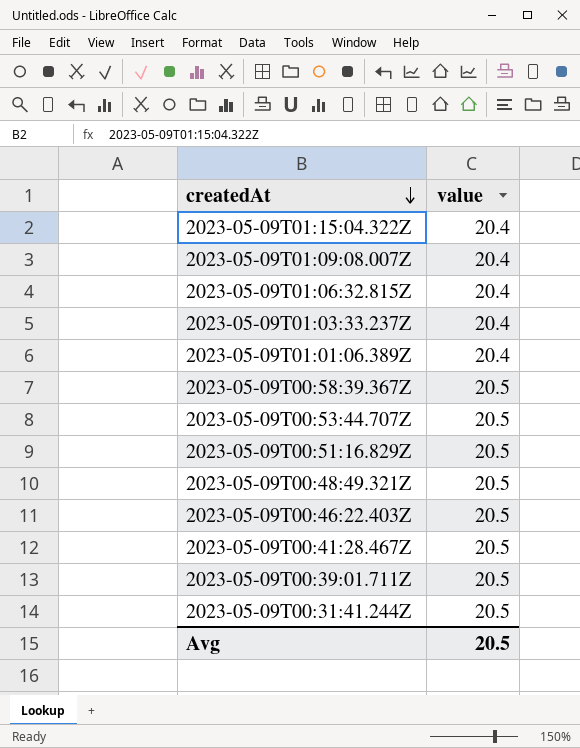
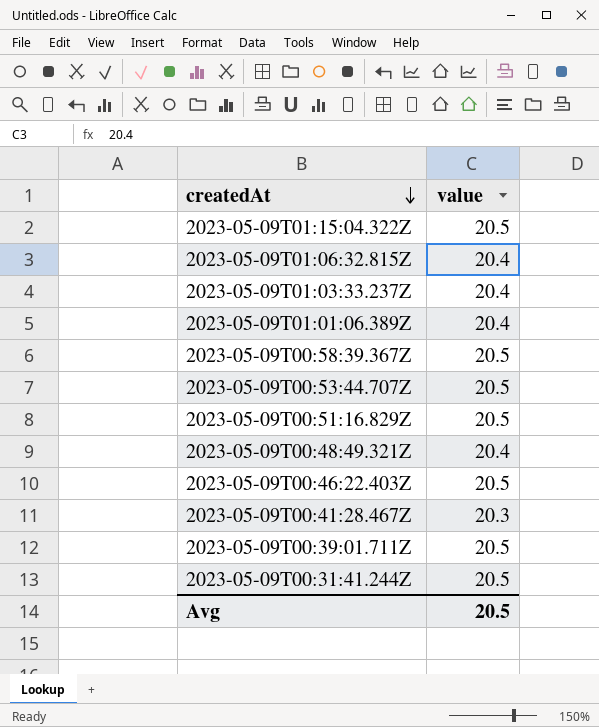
row 2023-05-09T01:09:08.007Z: 20.4 -> none
2023-05-09T01:15:04.322Z | value: 20.4 -> 20.5
2023-05-09T00:48:49.321Z | value: 20.5 -> 20.4
2023-05-09T00:41:28.467Z | value: 20.5 -> 20.3

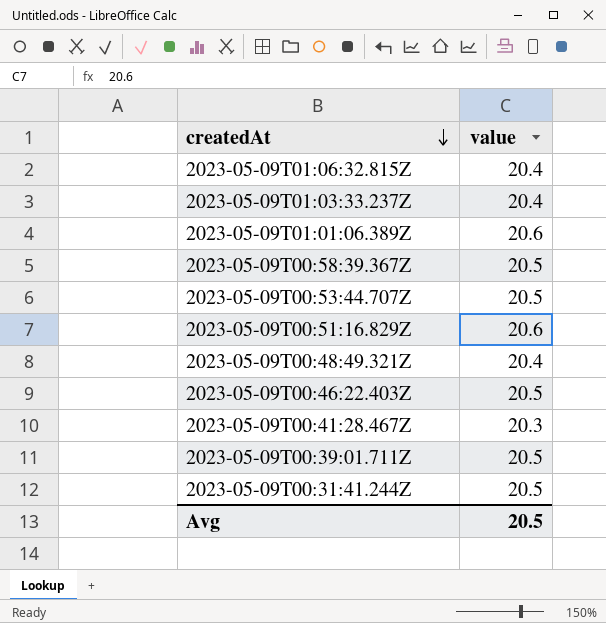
row 2023-05-09T01:15:04.322Z: 20.5 -> none
2023-05-09T01:01:06.389Z | value: 20.4 -> 20.6
2023-05-09T00:51:16.829Z | value: 20.5 -> 20.6

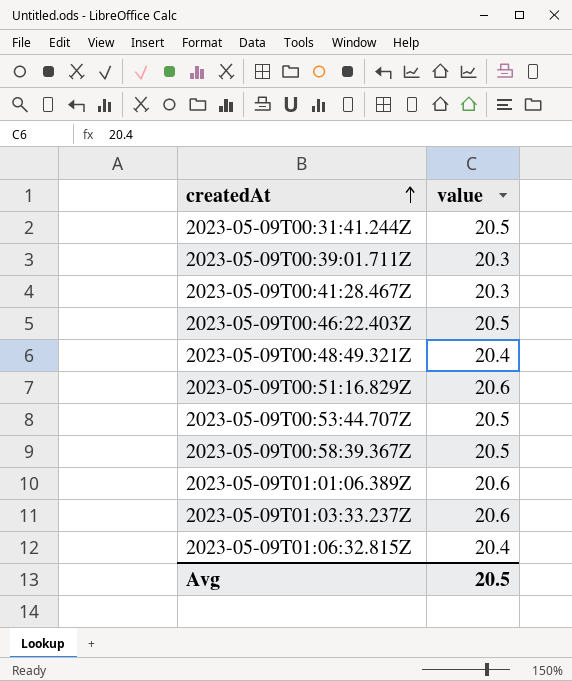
row order: createdAt descending -> createdAt ascending
2023-05-09T00:39:01.711Z | value: 20.5 -> 20.3
2023-05-09T01:03:33.237Z | value: 20.4 -> 20.6

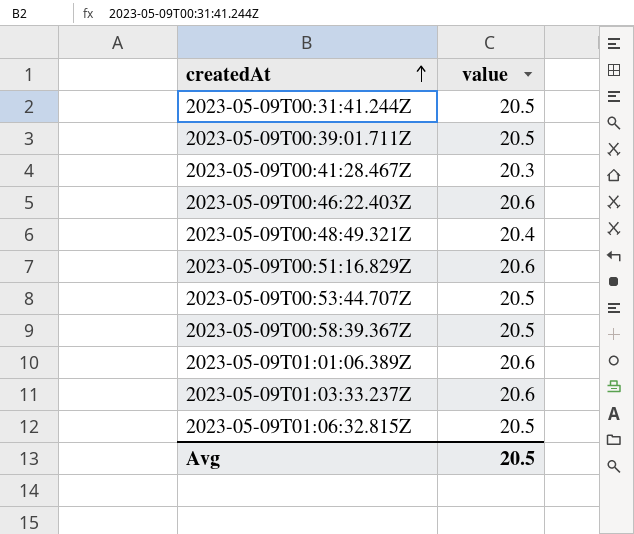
2023-05-09T00:39:01.711Z | value: 20.3 -> 20.5
2023-05-09T00:46:22.403Z | value: 20.5 -> 20.6
2023-05-09T01:06:32.815Z | value: 20.4 -> 20.5

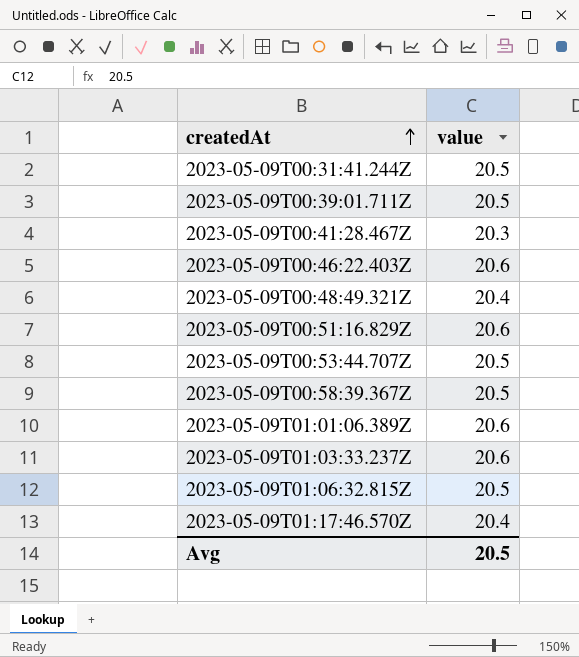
row 2023-05-09T01:17:46.570Z: none -> 20.4

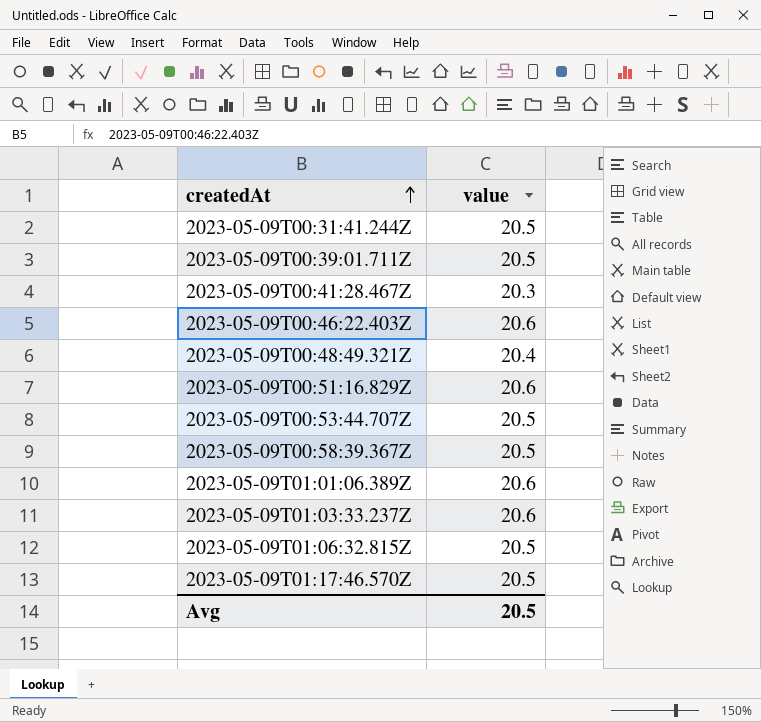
2023-05-09T01:17:46.570Z | value: 20.4 -> 20.5

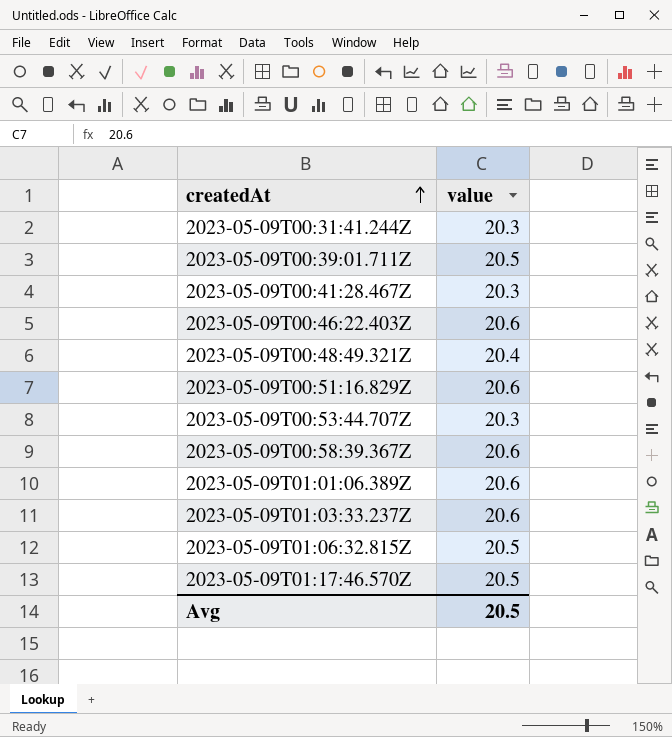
2023-05-09T00:31:41.244Z | value: 20.5 -> 20.3
2023-05-09T00:53:44.707Z | value: 20.5 -> 20.3
2023-05-09T00:58:39.367Z | value: 20.5 -> 20.6

